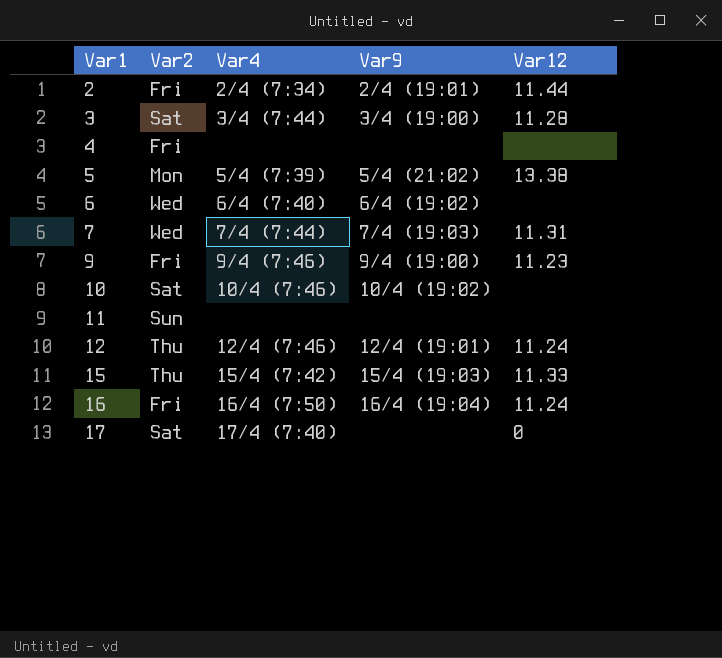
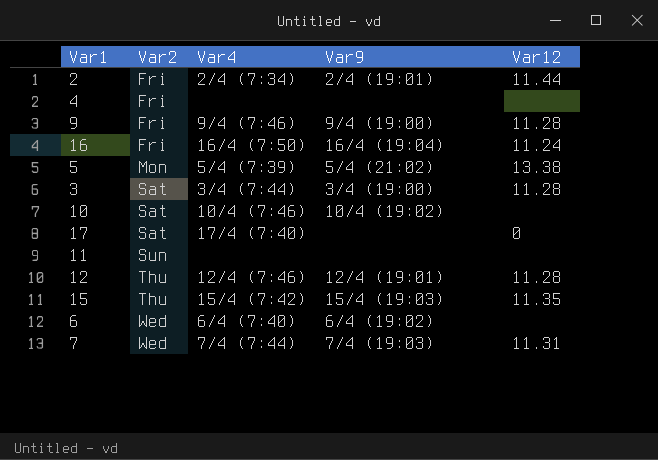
row order: Var1 ascending -> Var2 ascending
9 | Var12: 11.23 -> 11.28
12 | Var12: 11.24 -> 11.28
15 | Var12: 11.33 -> 11.35

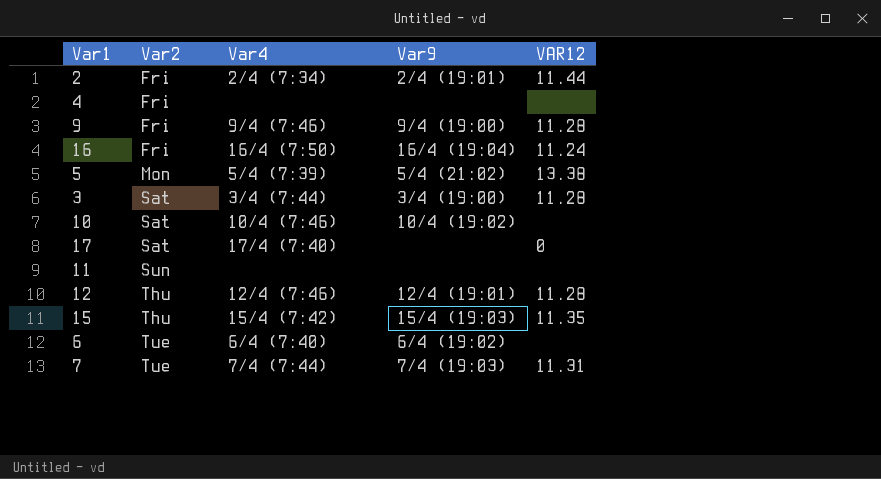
column name: Var12 -> VAR12
6 | Var2: Wed -> Tue
7 | Var2: Wed -> Tue

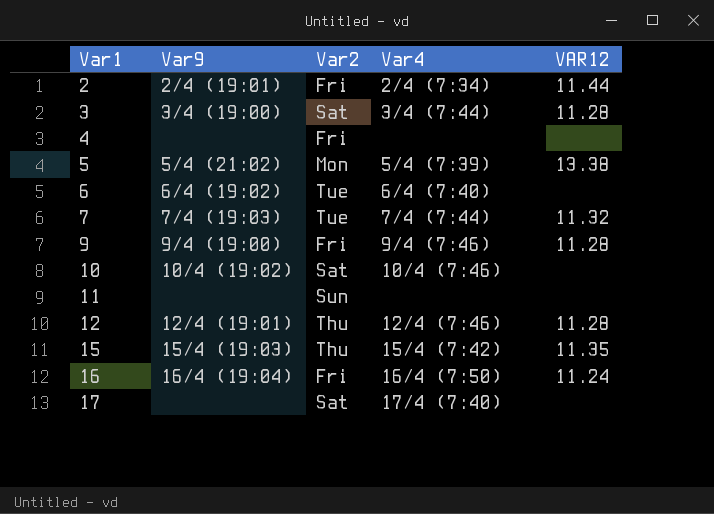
row order: Var2 ascending -> Var1 ascending
column Var9 | position: 4 -> 2
7 | VAR12: 11.31 -> 11.32
17 | VAR12: 0 -> none

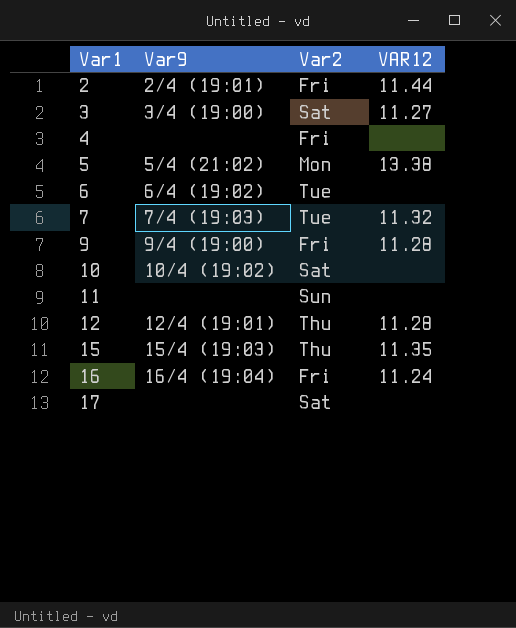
column Var4 | position: 4 -> none
3 | VAR12: 11.28 -> 11.27

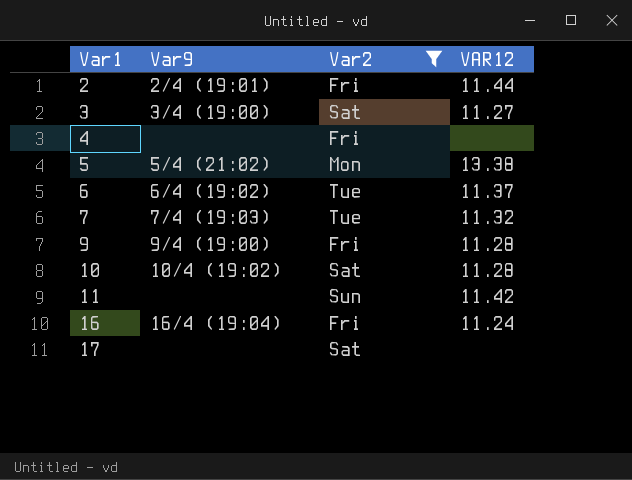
filter: none -> Var2 != Thu
6 | VAR12: none -> 11.37
10 | VAR12: none -> 11.28
11 | VAR12: none -> 11.42

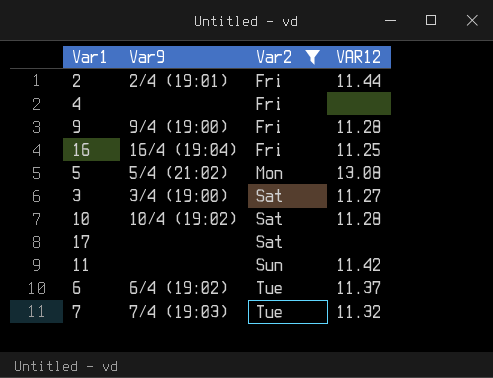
row order: Var1 ascending -> Var2 ascending
16 | VAR12: 11.24 -> 11.25
5 | VAR12: 13.38 -> 13.08

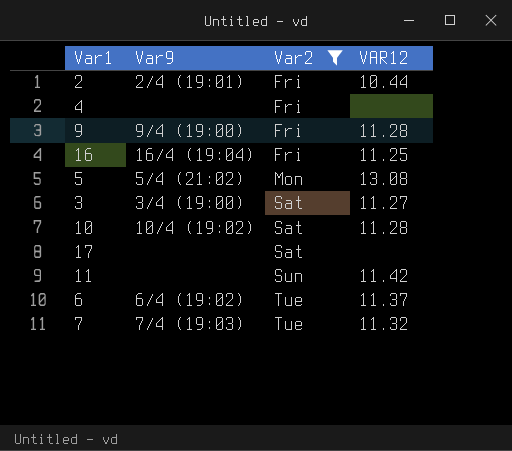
2 | VAR12: 11.44 -> 10.44

